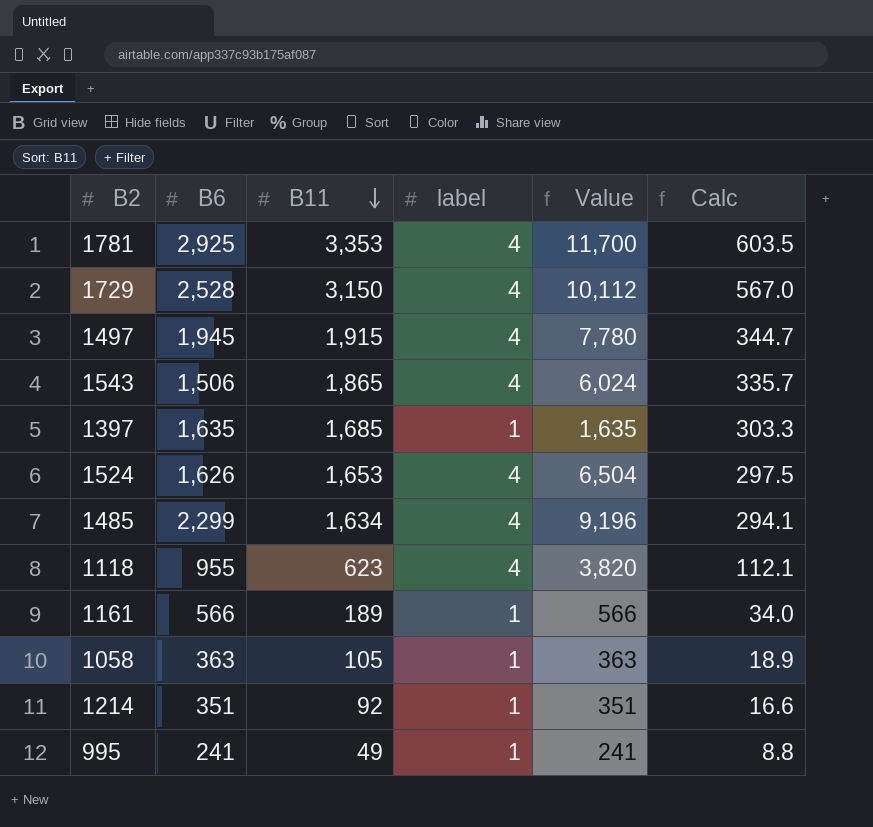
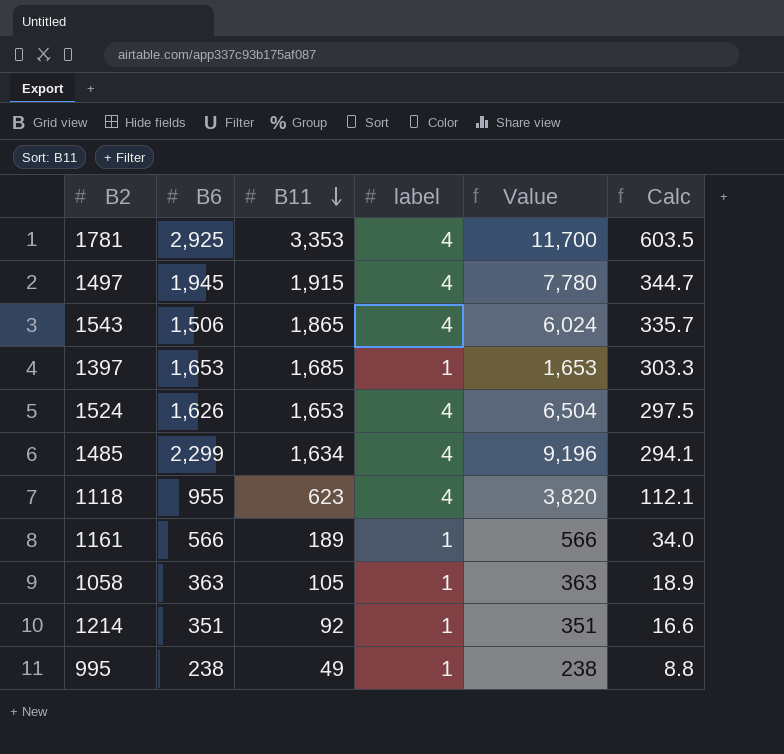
row 1729: 2,528 | 3,150 | 4 | 10,112 | 567.0 -> none
1397 | B6: 1,635 -> 1,653
1397 | Value: 1,635 -> 1,653
995 | B6: 241 -> 238
995 | Value: 241 -> 238

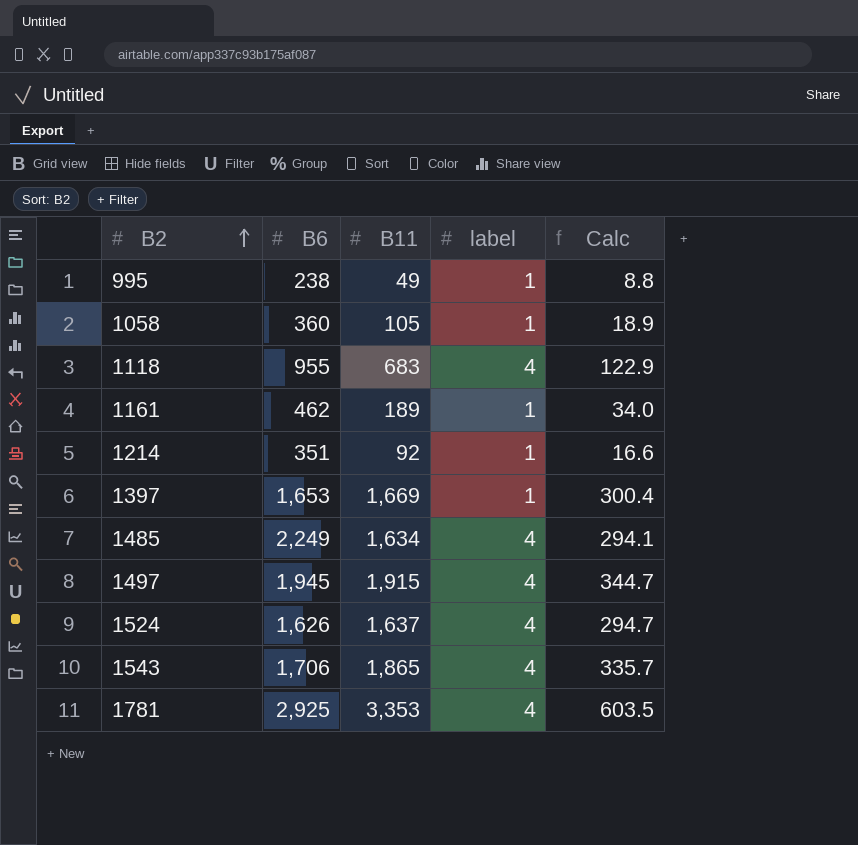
row order: B11 descending -> B2 ascending
column Value | formula: [B6] * [label] -> none
1058 | B6: 363 -> 360
1118 | B11: 623 -> 683
1118 | Calc: 112.1 -> 122.9
1161 | B6: 566 -> 462
1397 | B11: 1,685 -> 1,669
1397 | Calc: 303.3 -> 300.4
1485 | B6: 2,299 -> 2,249
1524 | B11: 1,653 -> 1,637
1524 | Calc: 297.5 -> 294.7
1543 | B6: 1,506 -> 1,706

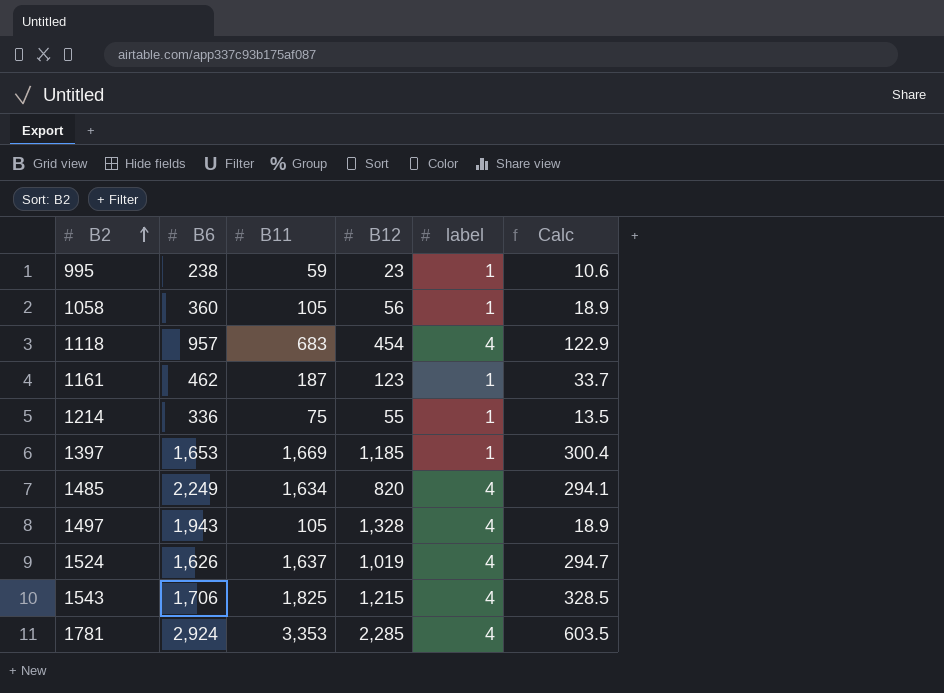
column B12 | position: none -> 4
995 | B11: 49 -> 59
995 | Calc: 8.8 -> 10.6
1118 | B6: 955 -> 957
1161 | B11: 189 -> 187
1161 | Calc: 34.0 -> 33.7
1214 | B6: 351 -> 336
1214 | B11: 92 -> 75
1214 | Calc: 16.6 -> 13.5
1497 | B6: 1,945 -> 1,943
1497 | B11: 1,915 -> 105
1497 | Calc: 344.7 -> 18.9
1543 | B11: 1,865 -> 1,825
1543 | Calc: 335.7 -> 328.5
1781 | B6: 2,925 -> 2,924

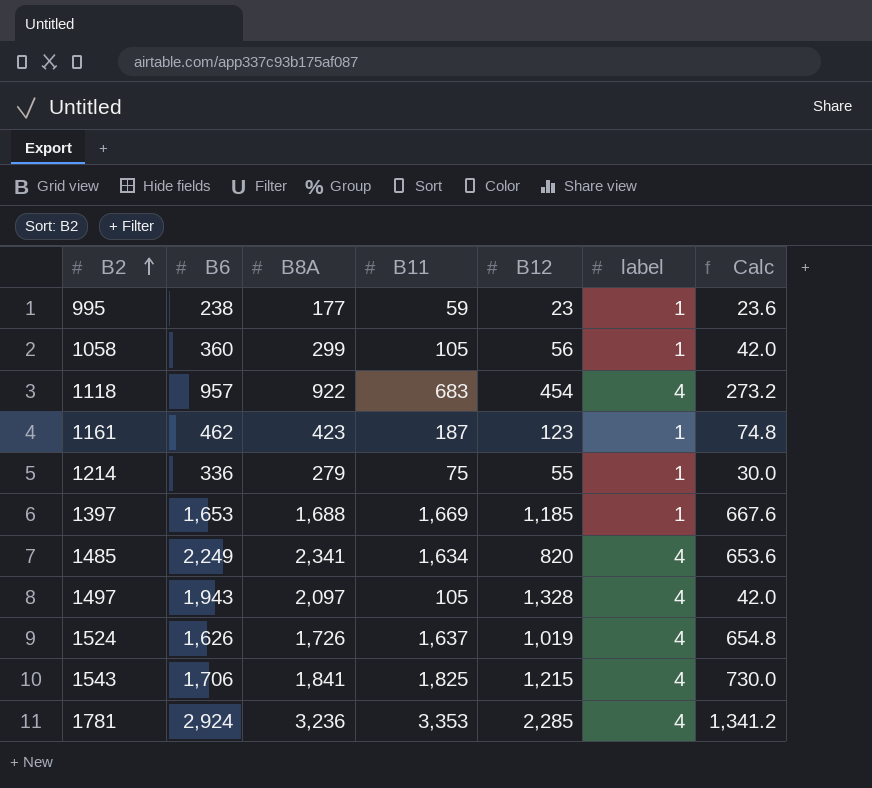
column B8A | position: none -> 3
column Calc | formula: [B11] * 0.18 -> [B11] * 0.4

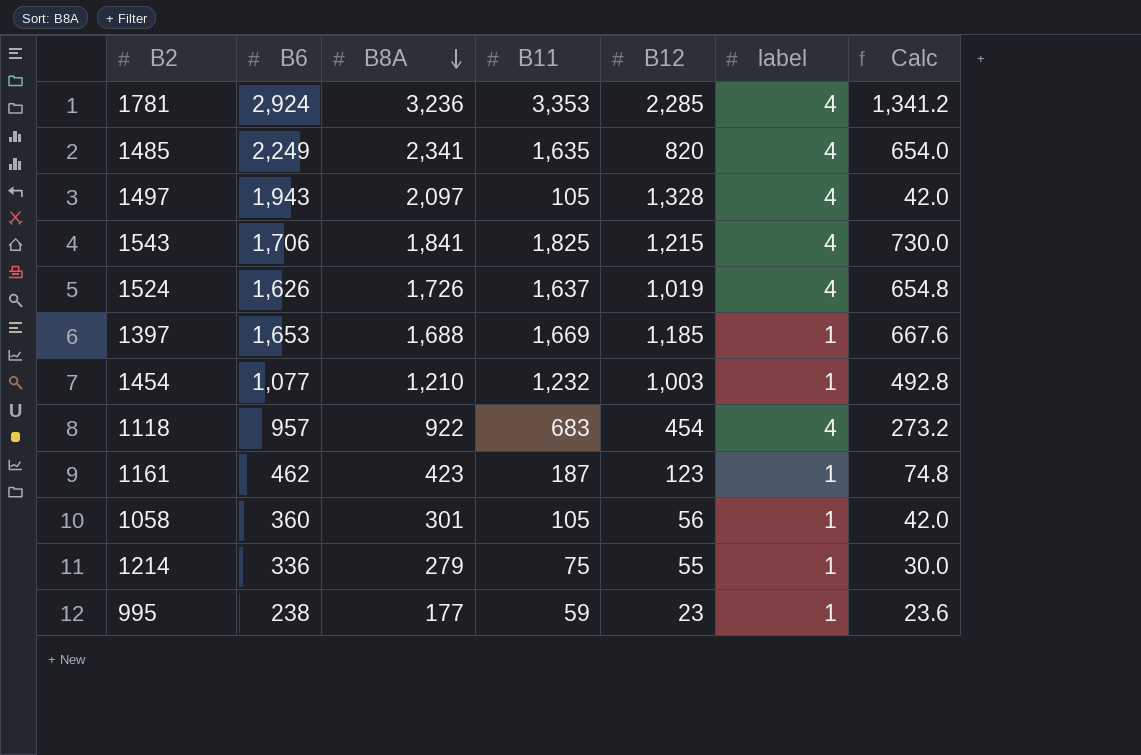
row order: B2 ascending -> B8A descending
1485 | B11: 1,634 -> 1,635
1485 | Calc: 653.6 -> 654.0
row 1454: none -> 1,077 | 1,210 | 1,232 | 1,003 | 1 | 492.8
1058 | B8A: 299 -> 301

